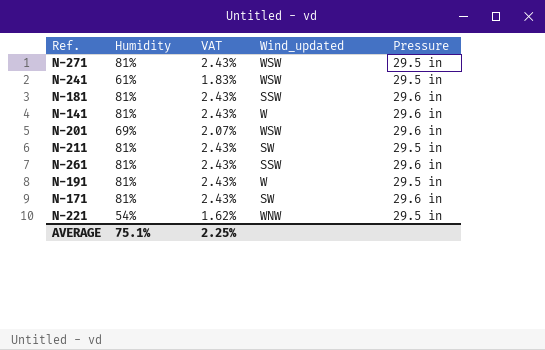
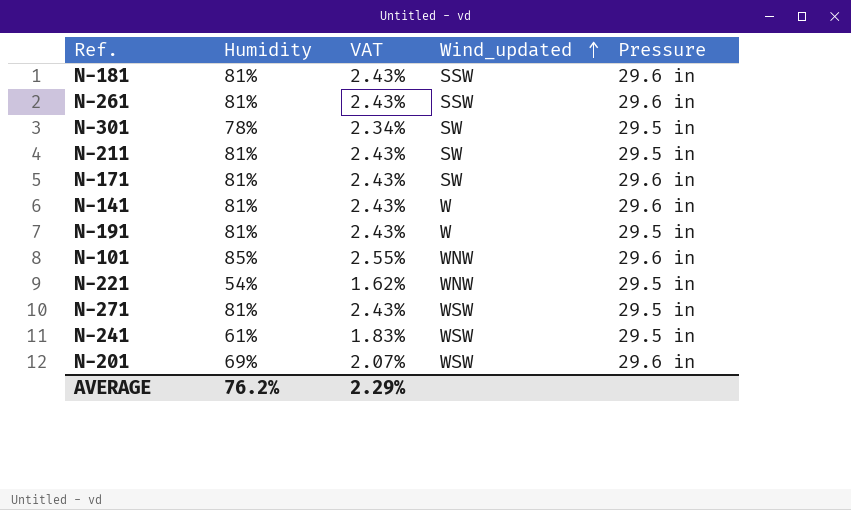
row order: none -> Wind_updated ascending
row N-301: none -> 78% | 2.34% | SW | 29.5 in
row N-101: none -> 85% | 2.55% | WNW | 29.6 in
AVERAGE | Humidity: 75.1% -> 76.2%
AVERAGE | VAT: 2.25% -> 2.29%

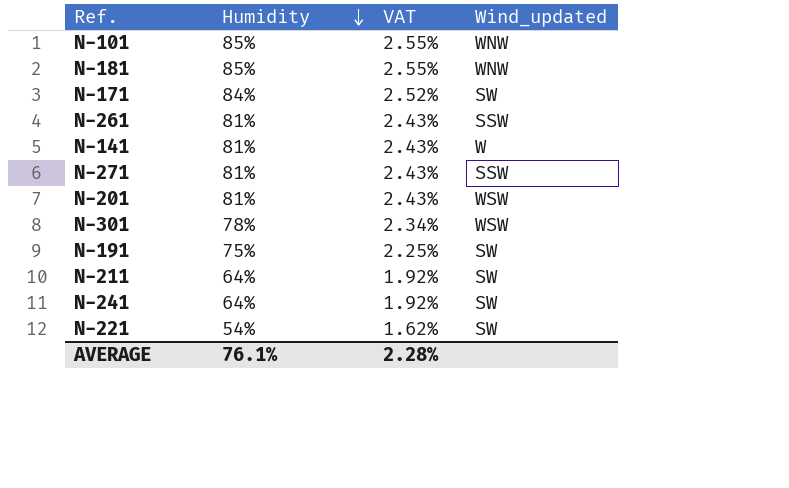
row order: Wind_updated ascending -> Humidity descending
column Pressure | position: 5 -> none
N-181 | Humidity: 81% -> 85%
N-181 | VAT: 2.43% -> 2.55%
N-181 | Wind_updated: SSW -> WNW
N-171 | Humidity: 81% -> 84%
N-171 | VAT: 2.43% -> 2.52%
N-271 | Wind_updated: WSW -> SSW
N-201 | Humidity: 69% -> 81%
N-201 | VAT: 2.07% -> 2.43%
N-301 | Wind_updated: SW -> WSW
N-191 | Humidity: 81% -> 75%
N-191 | VAT: 2.43% -> 2.25%
N-191 | Wind_updated: W -> SW
N-211 | Humidity: 81% -> 64%
N-211 | VAT: 2.43% -> 1.92%
N-241 | Humidity: 61% -> 64%
N-241 | VAT: 1.83% -> 1.92%
N-241 | Wind_updated: WSW -> SW
N-221 | Wind_updated: WNW -> SW
AVERAGE | Humidity: 76.2% -> 76.1%
AVERAGE | VAT: 2.29% -> 2.28%

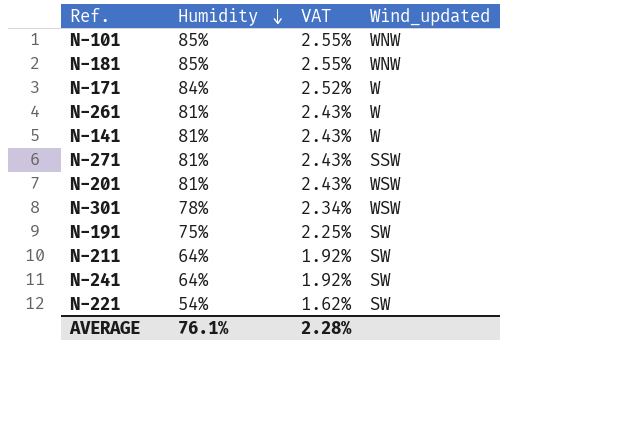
N-171 | Wind_updated: SW -> W
N-261 | Wind_updated: SSW -> W

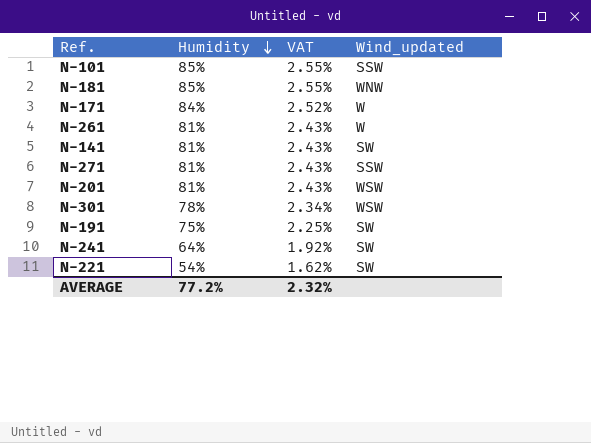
row N-211: 64% | 1.92% | SW -> none
N-101 | Wind_updated: WNW -> SSW
N-141 | Wind_updated: W -> SW
AVERAGE | Humidity: 76.1% -> 77.2%
AVERAGE | VAT: 2.28% -> 2.32%

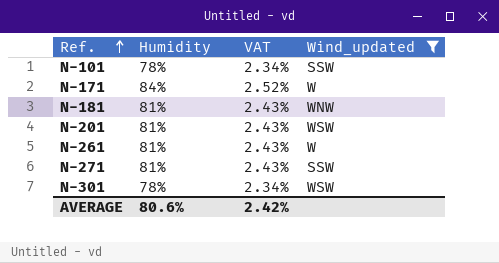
filter: none -> Wind_updated != SW
row order: Humidity descending -> Ref. ascending
N-101 | Humidity: 85% -> 78%
N-101 | VAT: 2.55% -> 2.34%
N-181 | Humidity: 85% -> 81%
N-181 | VAT: 2.55% -> 2.43%
AVERAGE | Humidity: 77.2% -> 80.6%
AVERAGE | VAT: 2.32% -> 2.42%

